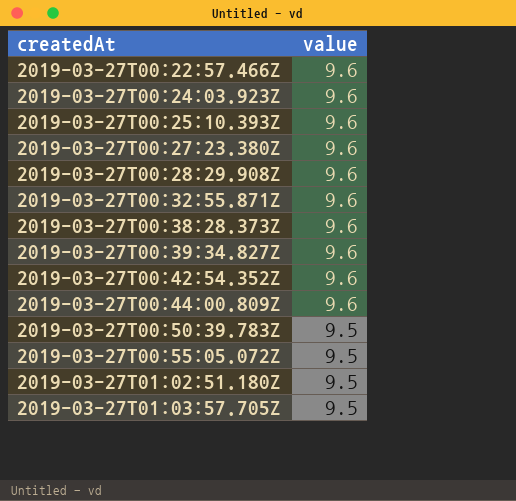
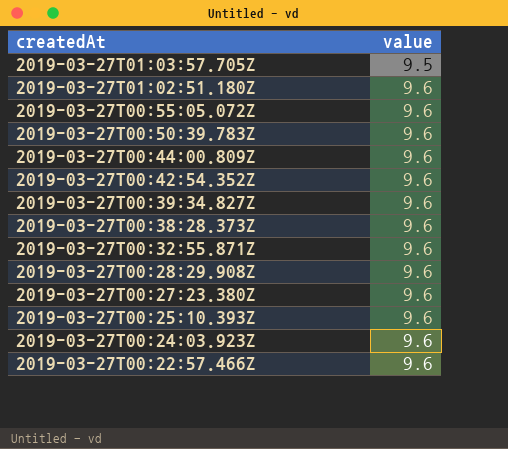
row order: createdAt ascending -> createdAt descending
2019-03-27T01:02:51.180Z | value: 9.5 -> 9.6
2019-03-27T00:55:05.072Z | value: 9.5 -> 9.6
2019-03-27T00:50:39.783Z | value: 9.5 -> 9.6

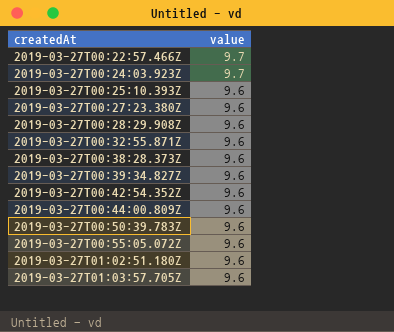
row order: createdAt descending -> createdAt ascending
2019-03-27T00:22:57.466Z | value: 9.6 -> 9.7
2019-03-27T00:24:03.923Z | value: 9.6 -> 9.7
2019-03-27T01:03:57.705Z | value: 9.5 -> 9.6

